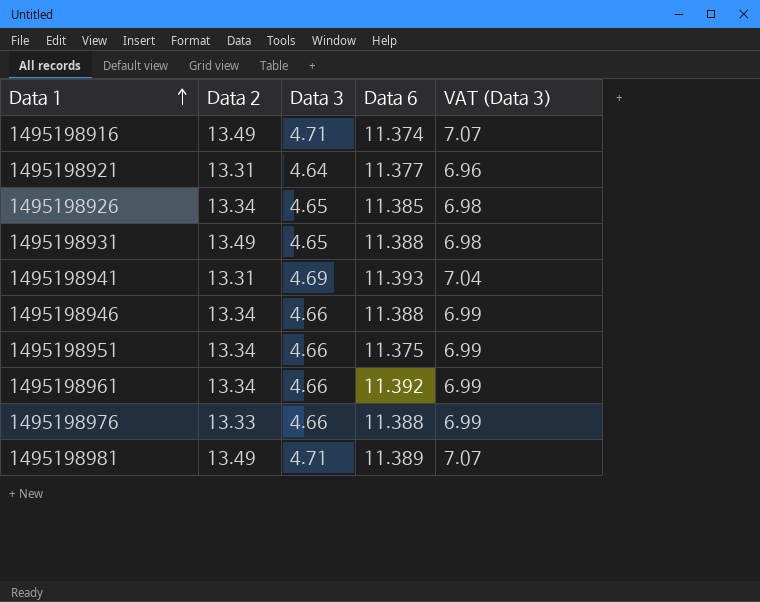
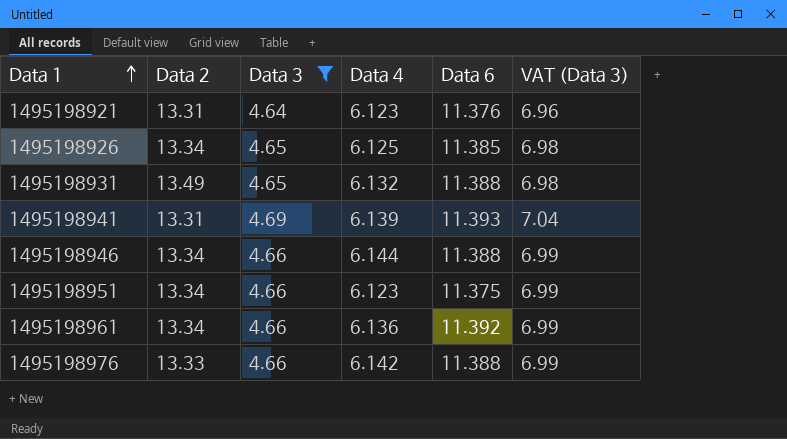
filter: none -> Data 3 != 4.71
column Data 4 | position: none -> 4
1495198921 | Data 6: 11.377 -> 11.376

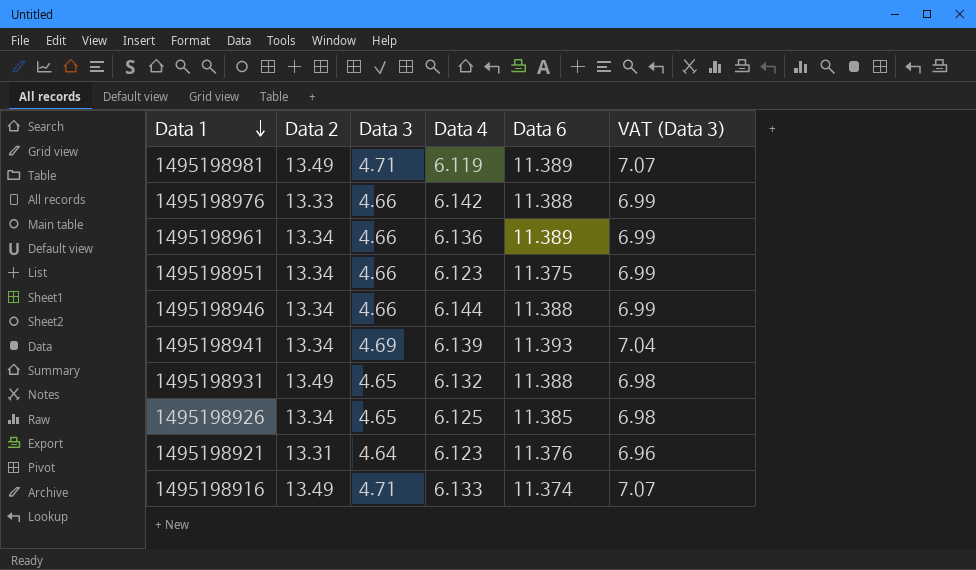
filter: Data 3 != 4.71 -> none
row order: Data 1 ascending -> Data 1 descending
1495198961 | Data 6: 11.392 -> 11.389
1495198941 | Data 2: 13.31 -> 13.34

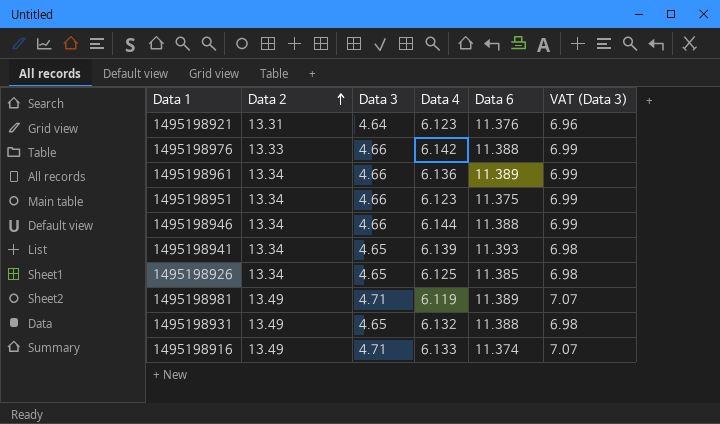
row order: Data 1 descending -> Data 2 ascending
1495198941 | Data 3: 4.69 -> 4.65
1495198941 | VAT (Data 3): 7.04 -> 6.98

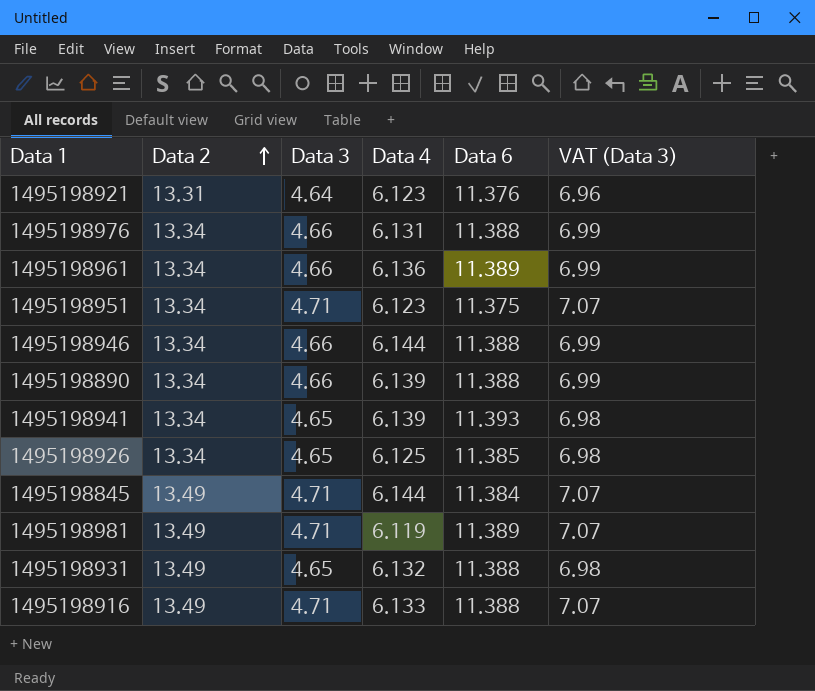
1495198976 | Data 2: 13.33 -> 13.34
1495198976 | Data 4: 6.142 -> 6.131
1495198951 | Data 3: 4.66 -> 4.71
1495198951 | VAT (Data 3): 6.99 -> 7.07
row 1495198890: none -> 13.34 | 4.66 | 6.139 | 11.388 | 6.99
row 1495198845: none -> 13.49 | 4.71 | 6.144 | 11.384 | 7.07
1495198916 | Data 6: 11.374 -> 11.388

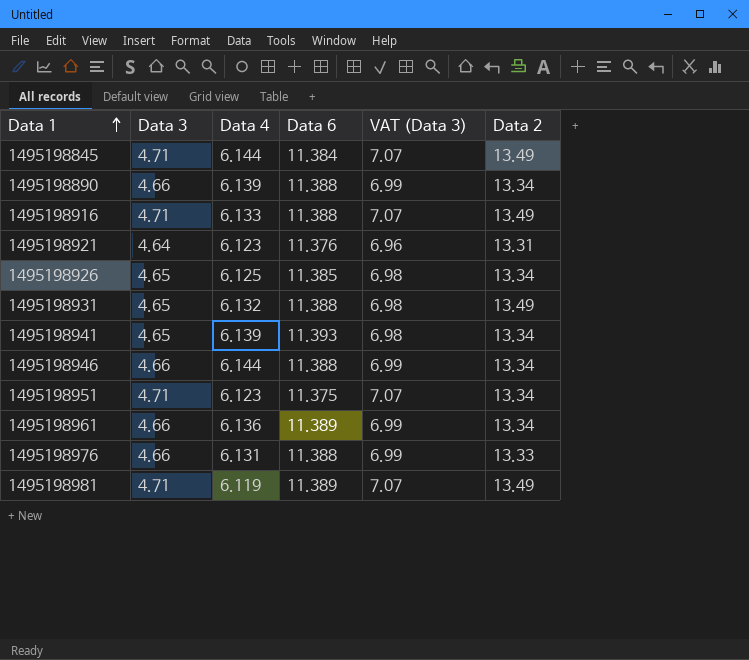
row order: Data 2 ascending -> Data 1 ascending
column Data 2 | position: 2 -> 6
1495198976 | Data 2: 13.34 -> 13.33

